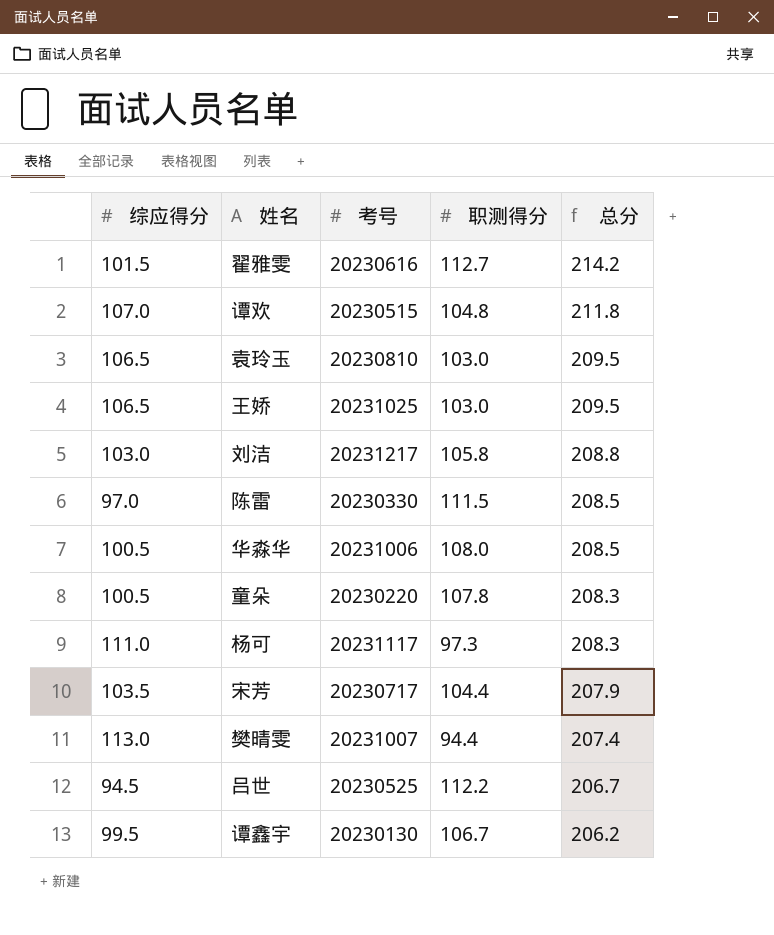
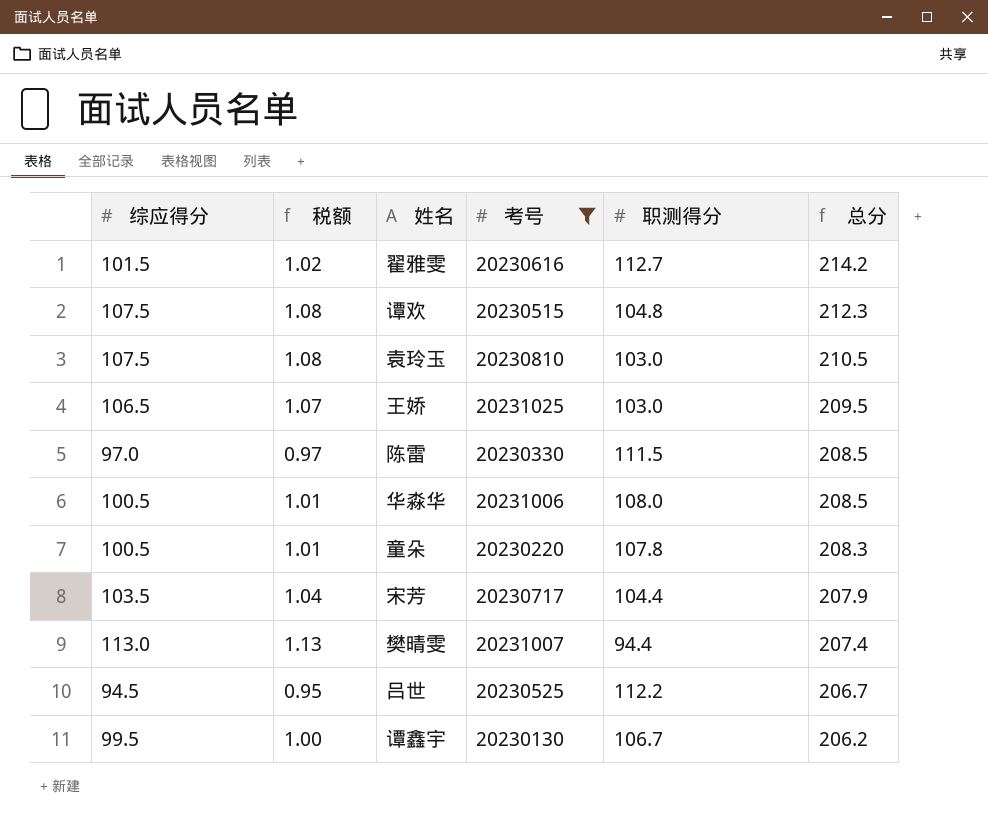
filter: none -> 考号 <= 20231025
column 税额 | formula: none -> [综应得分] * 0.01
谭欢 | 综应得分: 107.0 -> 107.5
谭欢 | 总分: 211.8 -> 212.3
袁玲玉 | 综应得分: 106.5 -> 107.5
袁玲玉 | 总分: 209.5 -> 210.5

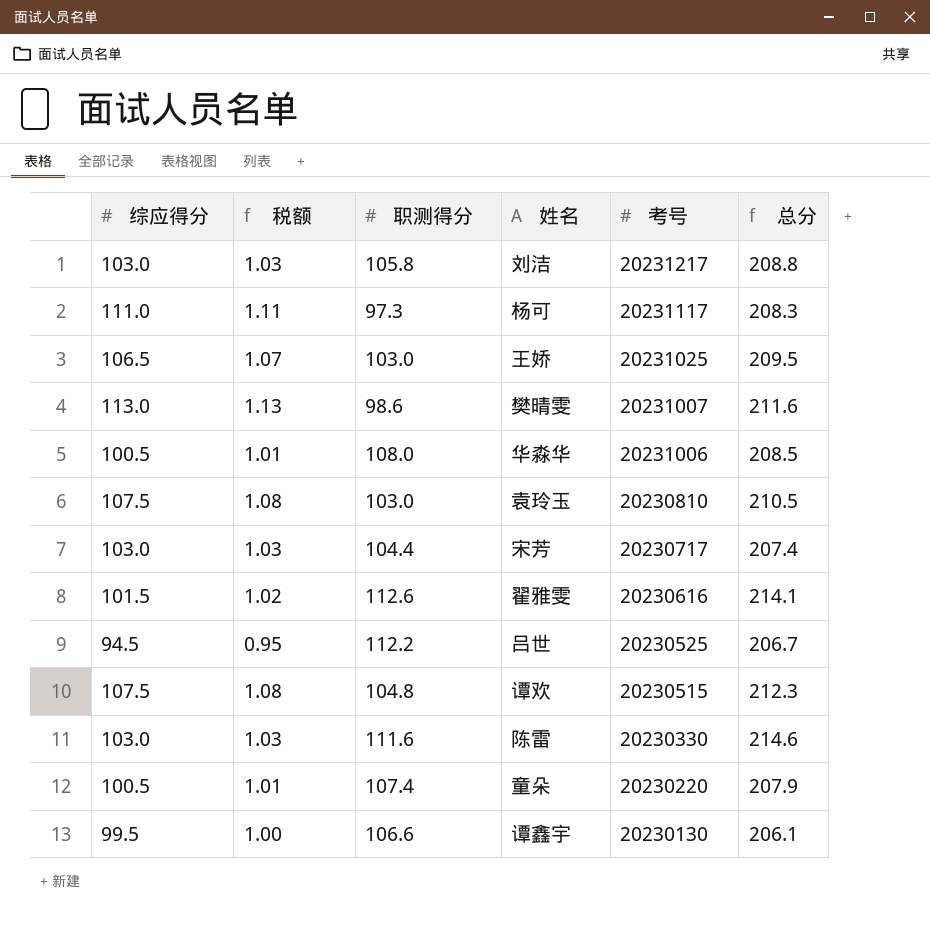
filter: 考号 <= 20231025 -> none
row order: 总分 descending -> 考号 descending
column 职测得分 | position: 5 -> 3
樊晴雯 | 职测得分: 94.4 -> 98.6
樊晴雯 | 总分: 207.4 -> 211.6
宋芳 | 综应得分: 103.5 -> 103.0
宋芳 | 税额: 1.04 -> 1.03
宋芳 | 总分: 207.9 -> 207.4
翟雅雯 | 职测得分: 112.7 -> 112.6
翟雅雯 | 总分: 214.2 -> 214.1
陈雷 | 综应得分: 97.0 -> 103.0
陈雷 | 税额: 0.97 -> 1.03
陈雷 | 职测得分: 111.5 -> 111.6
陈雷 | 总分: 208.5 -> 214.6
童朵 | 职测得分: 107.8 -> 107.4
童朵 | 总分: 208.3 -> 207.9
谭鑫宇 | 职测得分: 106.7 -> 106.6
谭鑫宇 | 总分: 206.2 -> 206.1

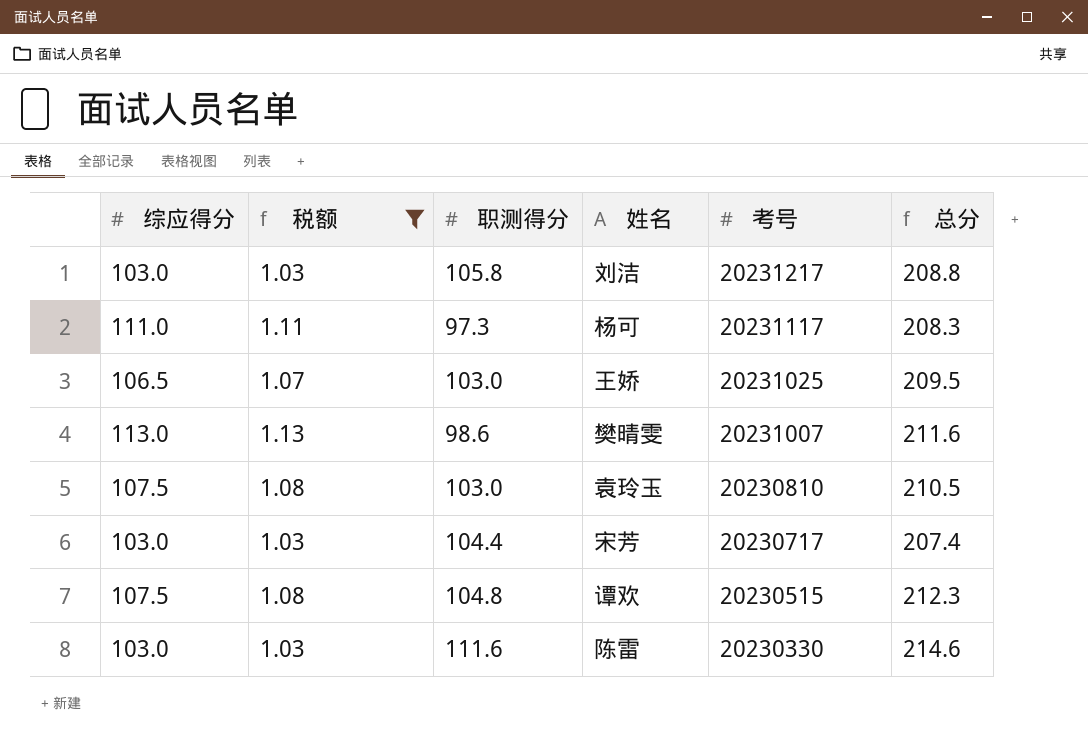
filter: none -> 税额 >= 1.03

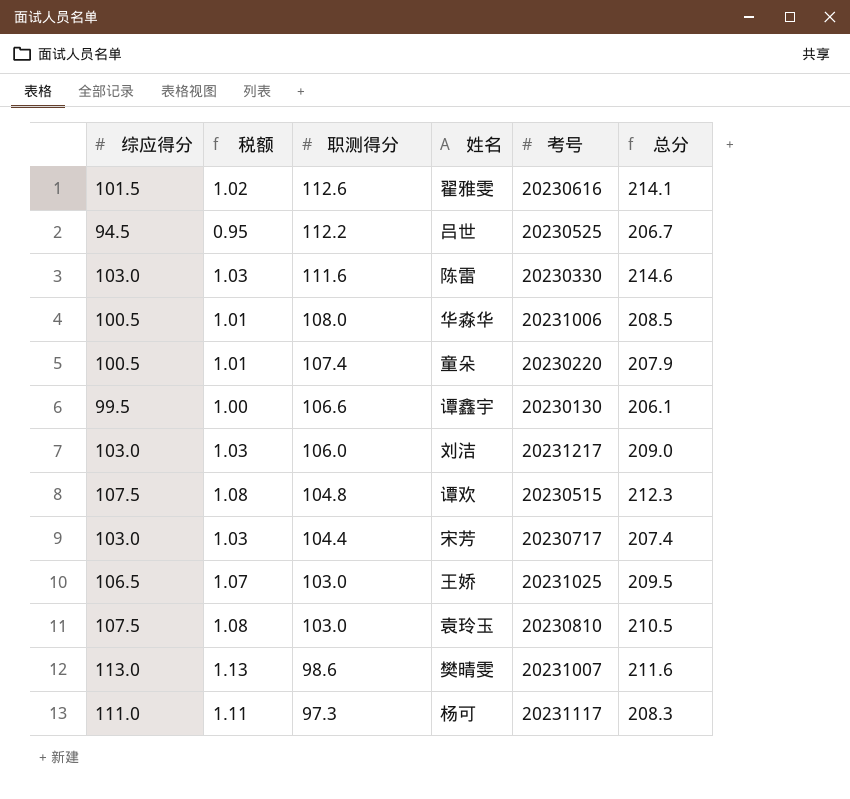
filter: 税额 >= 1.03 -> none
row order: 考号 descending -> 职测得分 descending
刘洁 | 职测得分: 105.8 -> 106.0
刘洁 | 总分: 208.8 -> 209.0

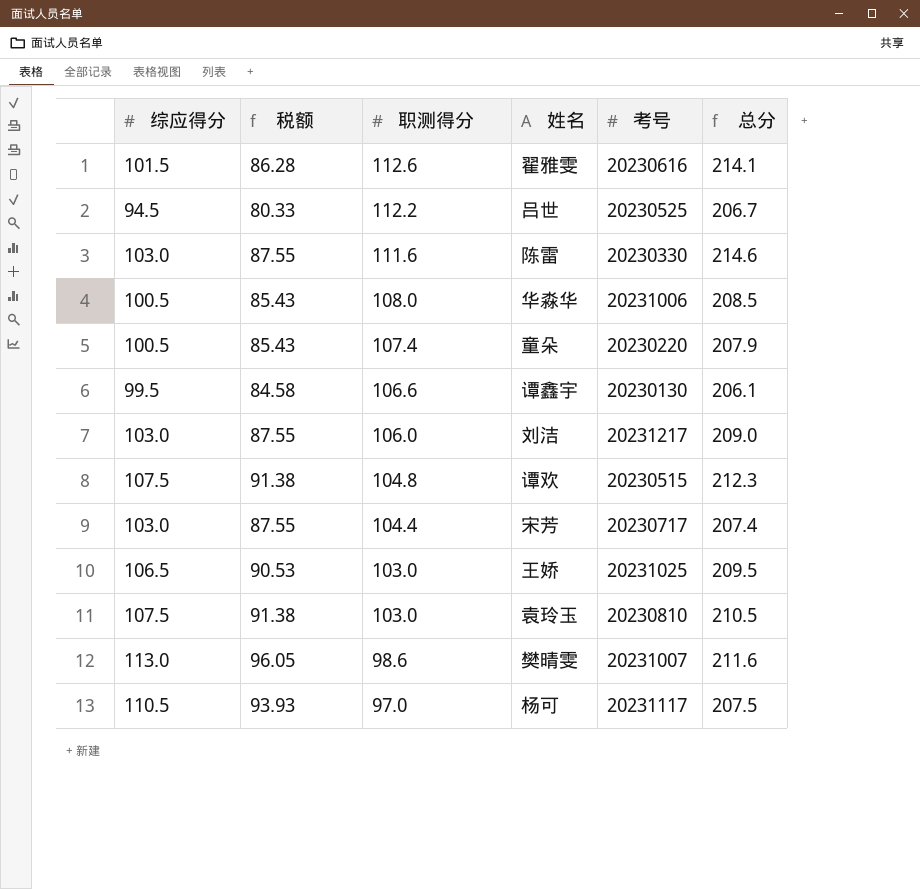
column 税额 | formula: [综应得分] * 0.01 -> [综应得分] * 0.85
杨可 | 综应得分: 111.0 -> 110.5
杨可 | 职测得分: 97.3 -> 97.0
杨可 | 总分: 208.3 -> 207.5

